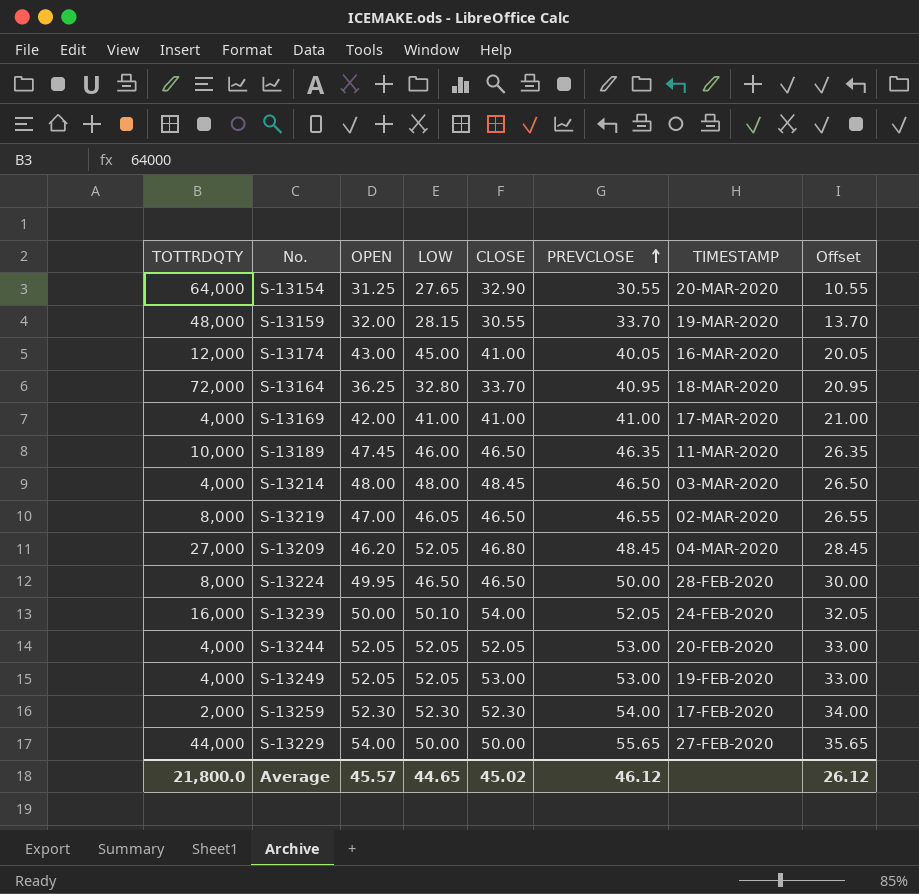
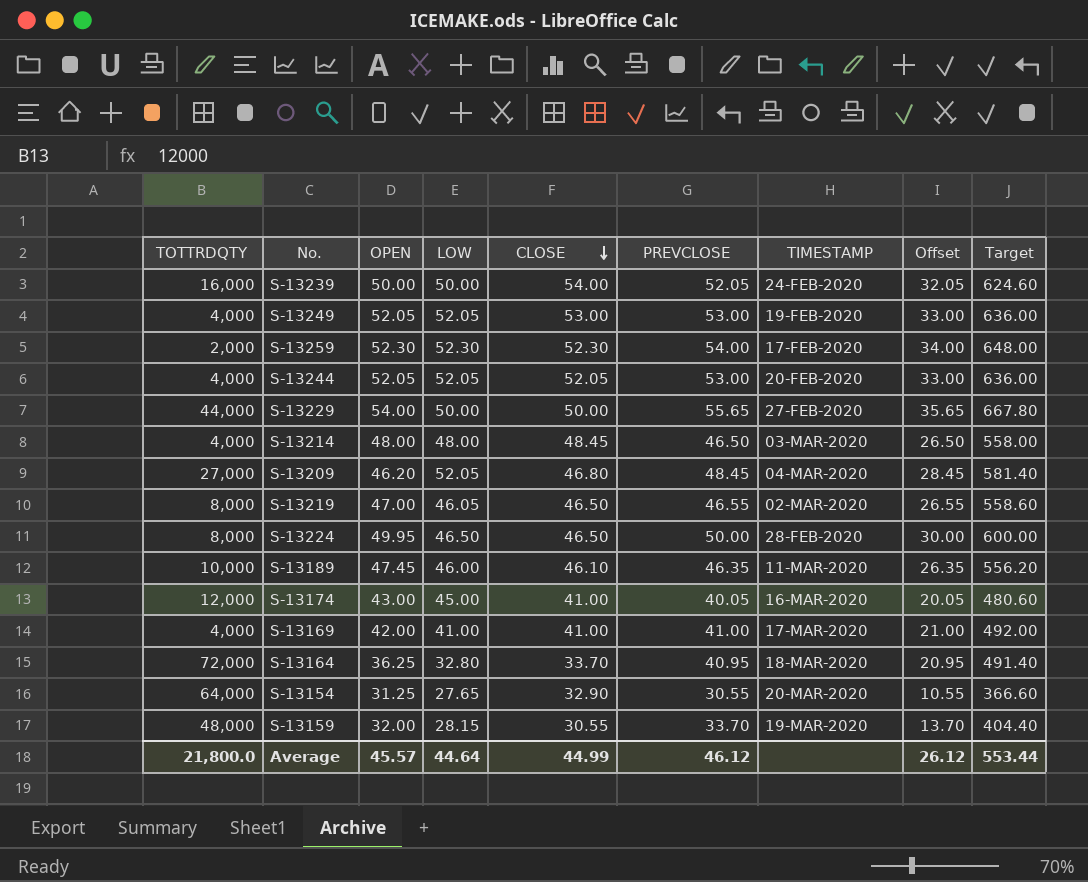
row order: PREVCLOSE ascending -> CLOSE descending
column Target | formula: none -> [PREVCLOSE] * 12
S-13239 | LOW: 50.10 -> 50.00
S-13189 | CLOSE: 46.50 -> 46.10
Average | LOW: 44.65 -> 44.64
Average | CLOSE: 45.02 -> 44.99

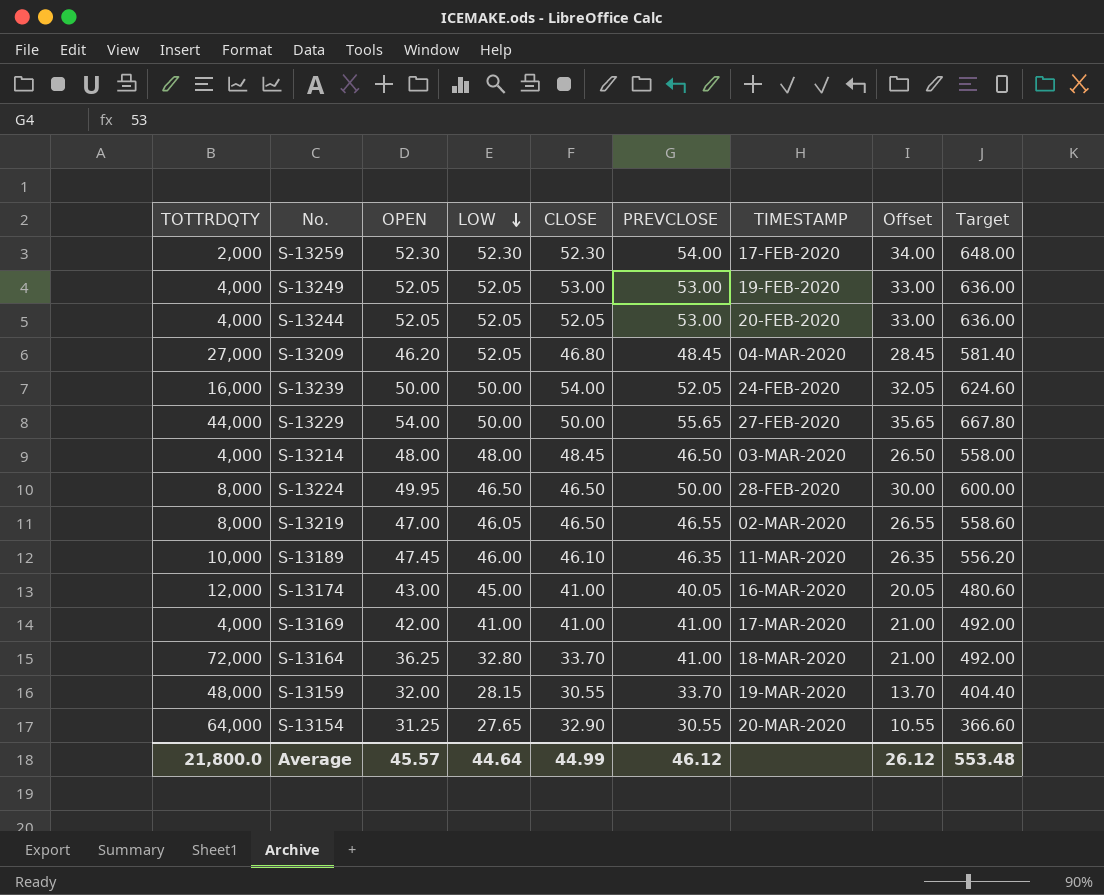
row order: CLOSE descending -> LOW descending
S-13164 | PREVCLOSE: 40.95 -> 41.00
S-13164 | Offset: 20.95 -> 21.00
S-13164 | Target: 491.40 -> 492.00
Average | Target: 553.44 -> 553.48

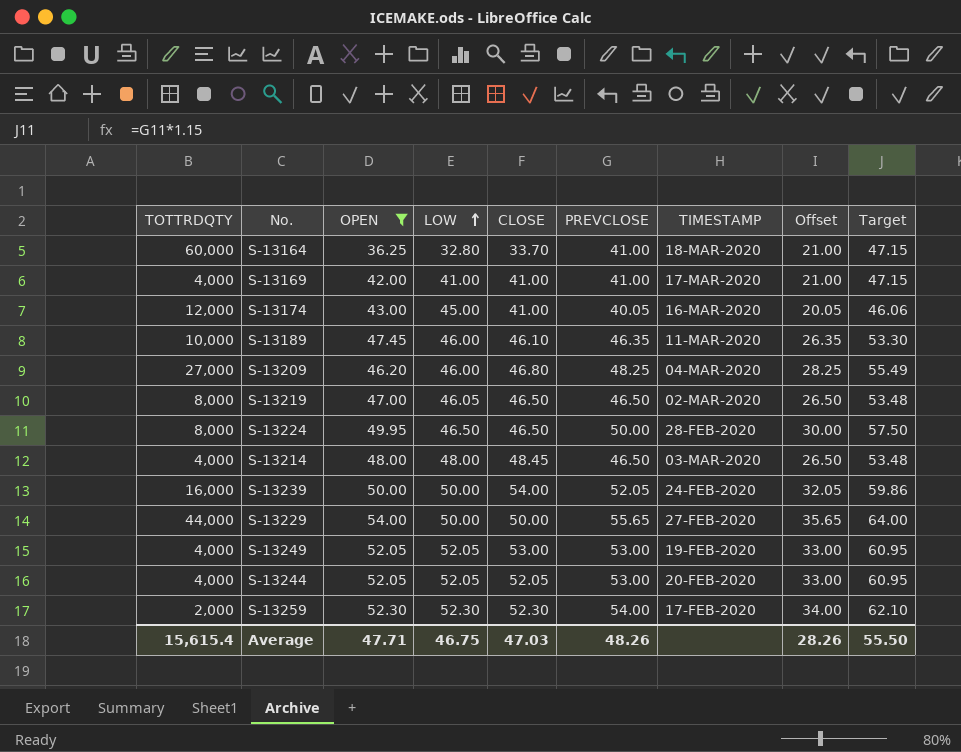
filter: none -> OPEN >= 36.25
row order: LOW descending -> LOW ascending
column Target | formula: [PREVCLOSE] * 12 -> [PREVCLOSE] * 1.15
S-13164 | TOTTRDQTY: 72,000 -> 60,000
S-13209 | LOW: 52.05 -> 46.00
S-13209 | PREVCLOSE: 48.45 -> 48.25
S-13209 | Offset: 28.45 -> 28.25
S-13219 | PREVCLOSE: 46.55 -> 46.50
S-13219 | Offset: 26.55 -> 26.50
Average | TOTTRDQTY: 21,800.0 -> 15,615.4
Average | OPEN: 45.57 -> 47.71
Average | LOW: 44.64 -> 46.75
Average | CLOSE: 44.99 -> 47.03
Average | PREVCLOSE: 46.12 -> 48.26
Average | Offset: 26.12 -> 28.26
Average | Target: 553.48 -> 55.50

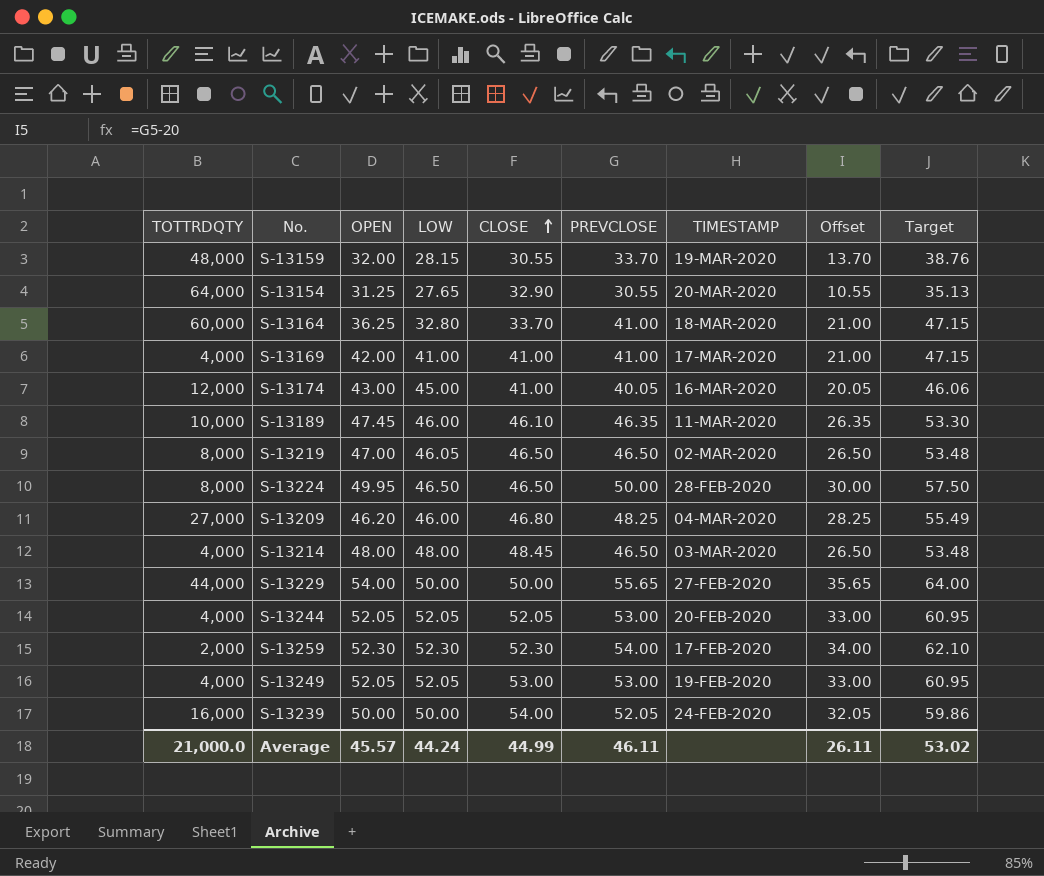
filter: OPEN >= 36.25 -> none
row order: LOW ascending -> CLOSE ascending
Average | TOTTRDQTY: 15,615.4 -> 21,000.0
Average | OPEN: 47.71 -> 45.57
Average | LOW: 46.75 -> 44.24
Average | CLOSE: 47.03 -> 44.99
Average | PREVCLOSE: 48.26 -> 46.11
Average | Offset: 28.26 -> 26.11
Average | Target: 55.50 -> 53.02

